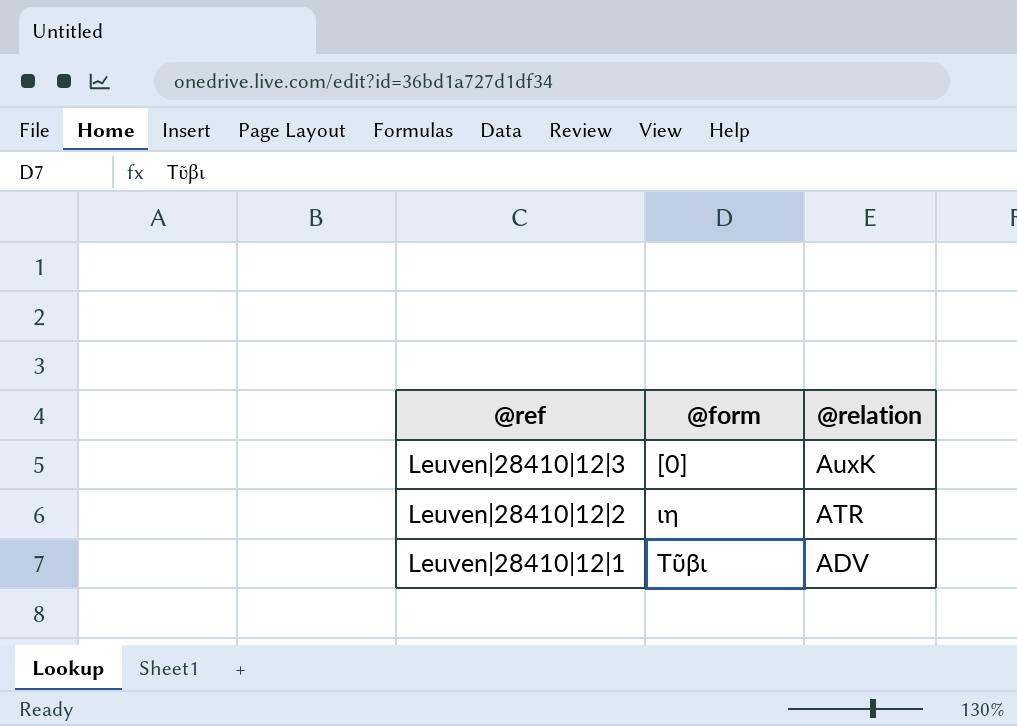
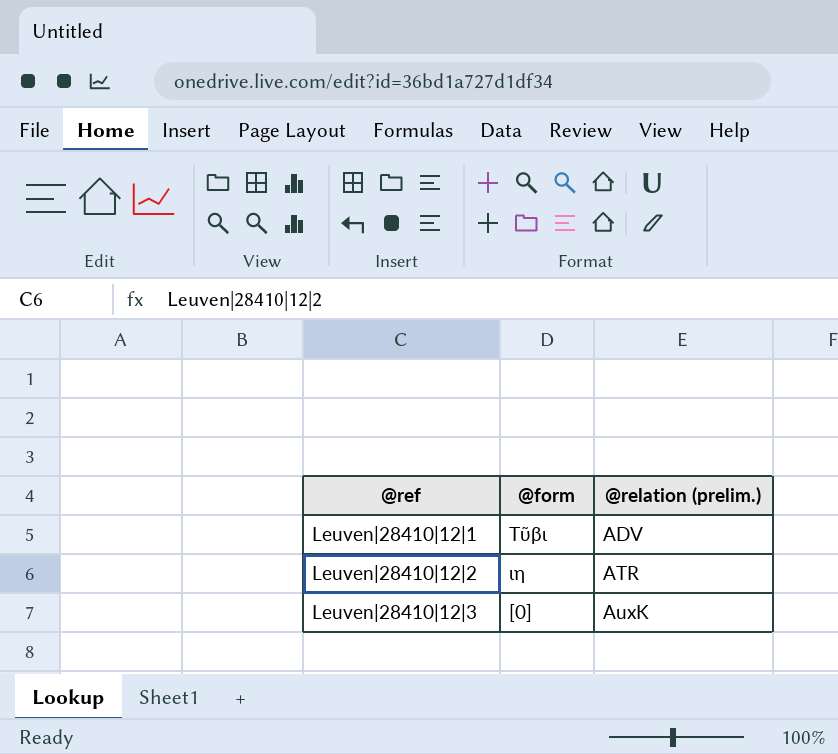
row order: @ref descending -> @ref ascending
column name: @relation -> @relation (prelim.)

